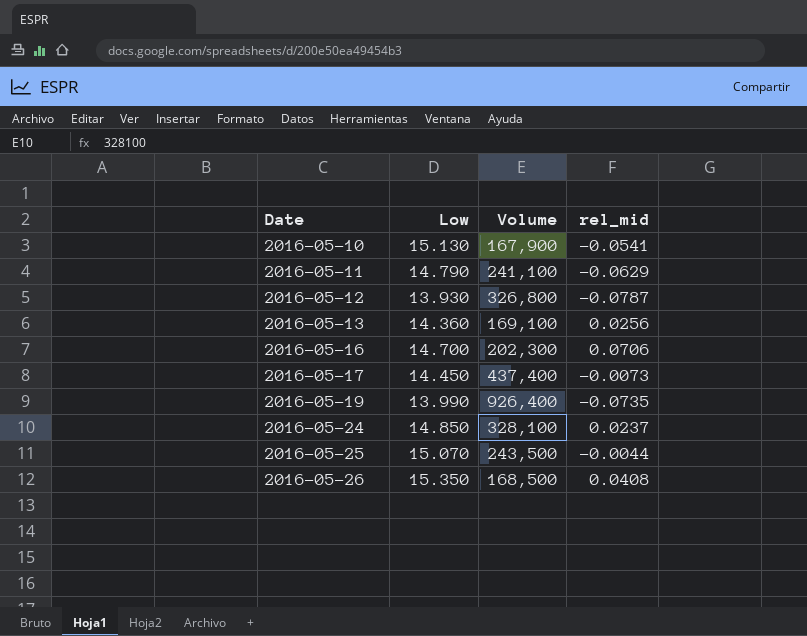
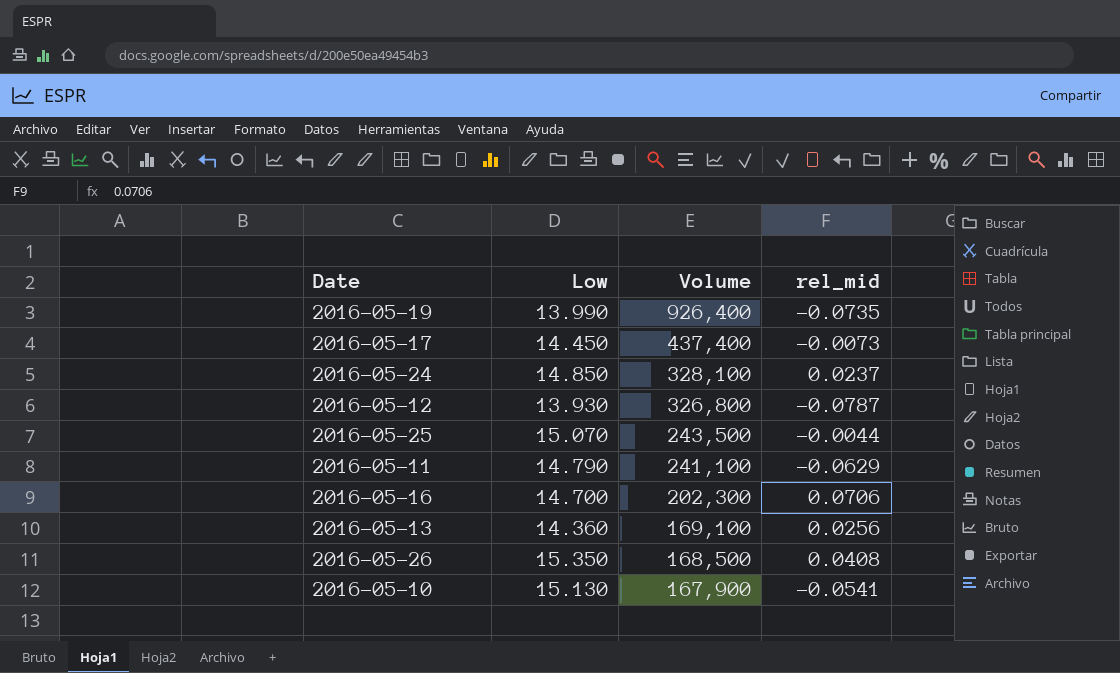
row order: Date ascending -> Volume descending

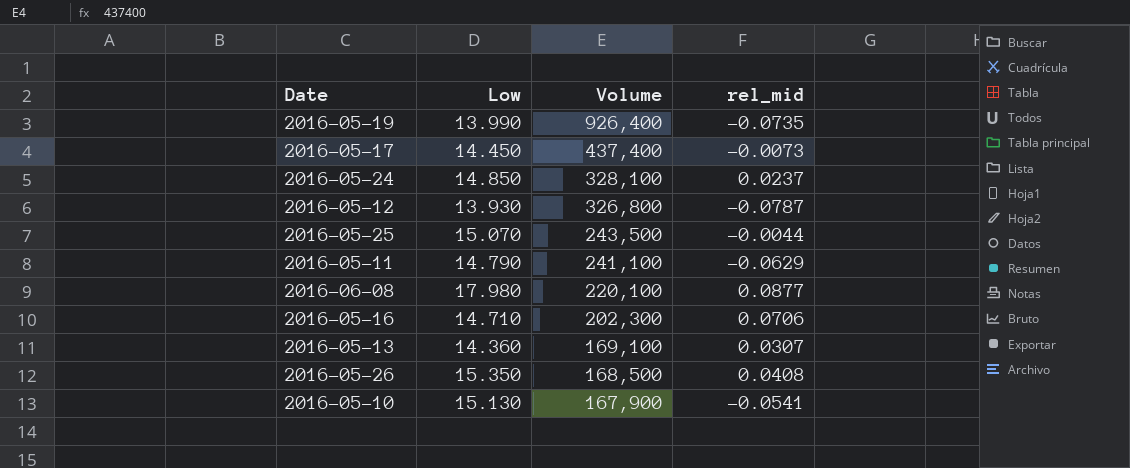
row 2016-06-08: none -> 17.980 | 220,100 | 0.0877
2016-05-16 | Low: 14.700 -> 14.710
2016-05-13 | rel_mid: 0.0256 -> 0.0307

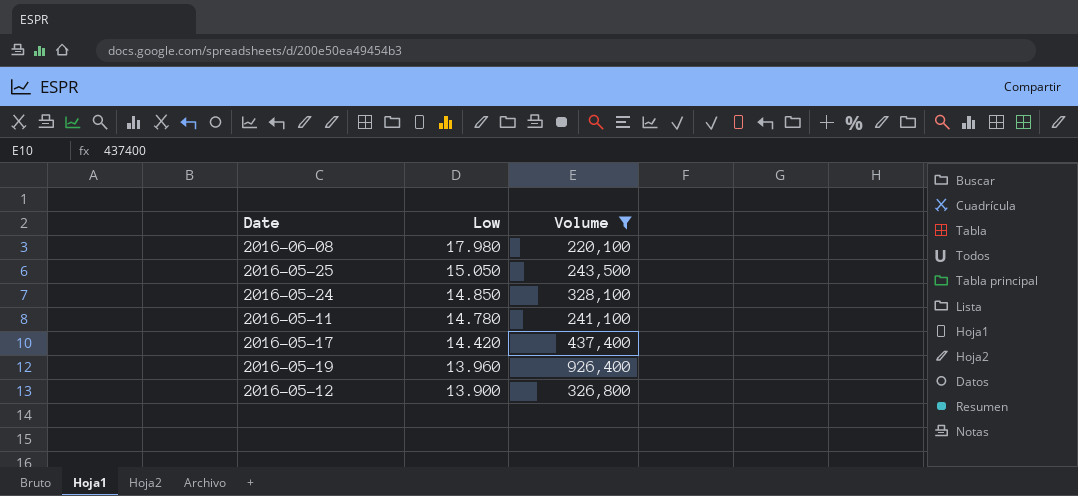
filter: none -> Volume >= 220,100
row order: Volume descending -> Low descending
column rel_mid | position: 4 -> none
2016-05-25 | Low: 15.070 -> 15.050
2016-05-11 | Low: 14.790 -> 14.780
2016-05-17 | Low: 14.450 -> 14.420
2016-05-19 | Low: 13.990 -> 13.960
2016-05-12 | Low: 13.930 -> 13.900

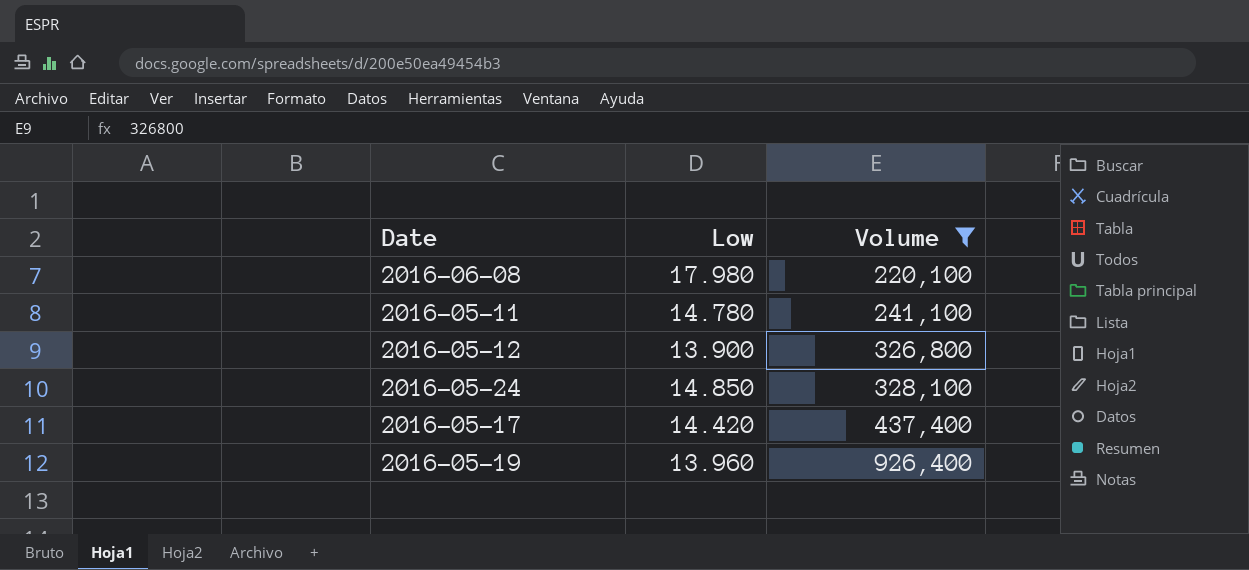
row order: Low descending -> Volume ascending
row 2016-05-25: 15.050 | 243,500 -> none

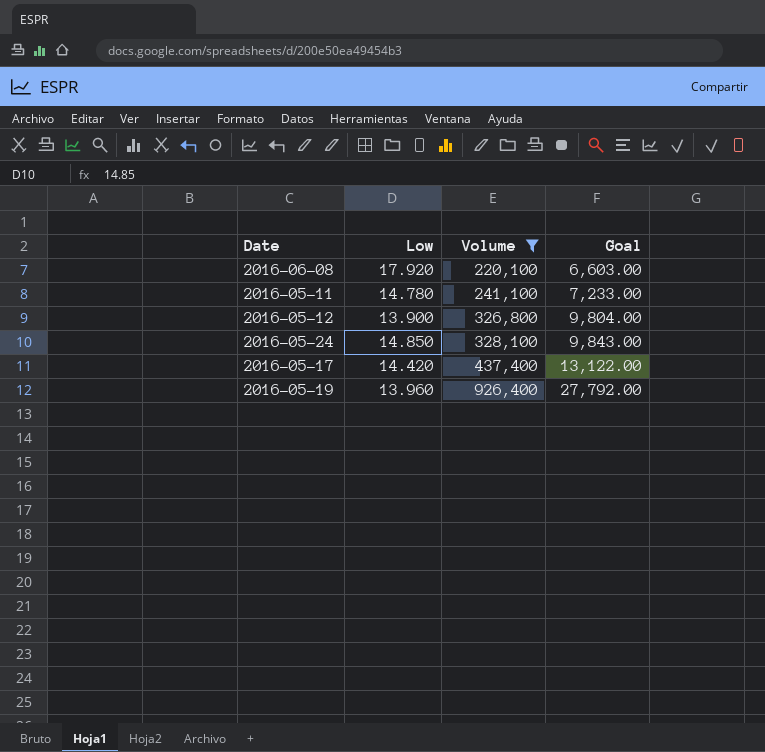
column Goal | formula: none -> [Volume] * 0.03
2016-06-08 | Low: 17.980 -> 17.920

